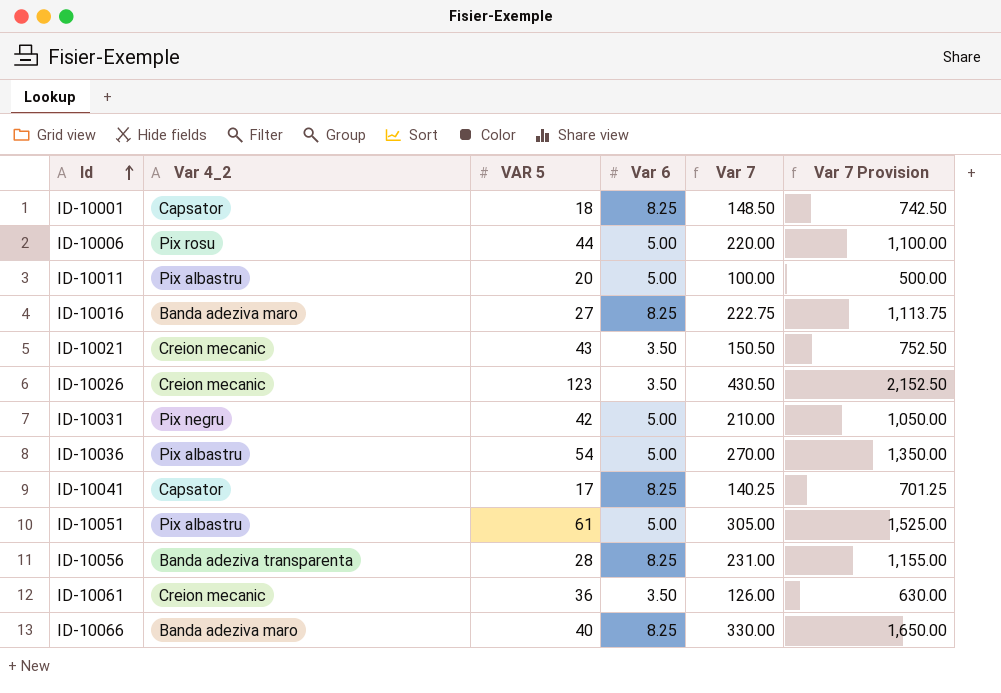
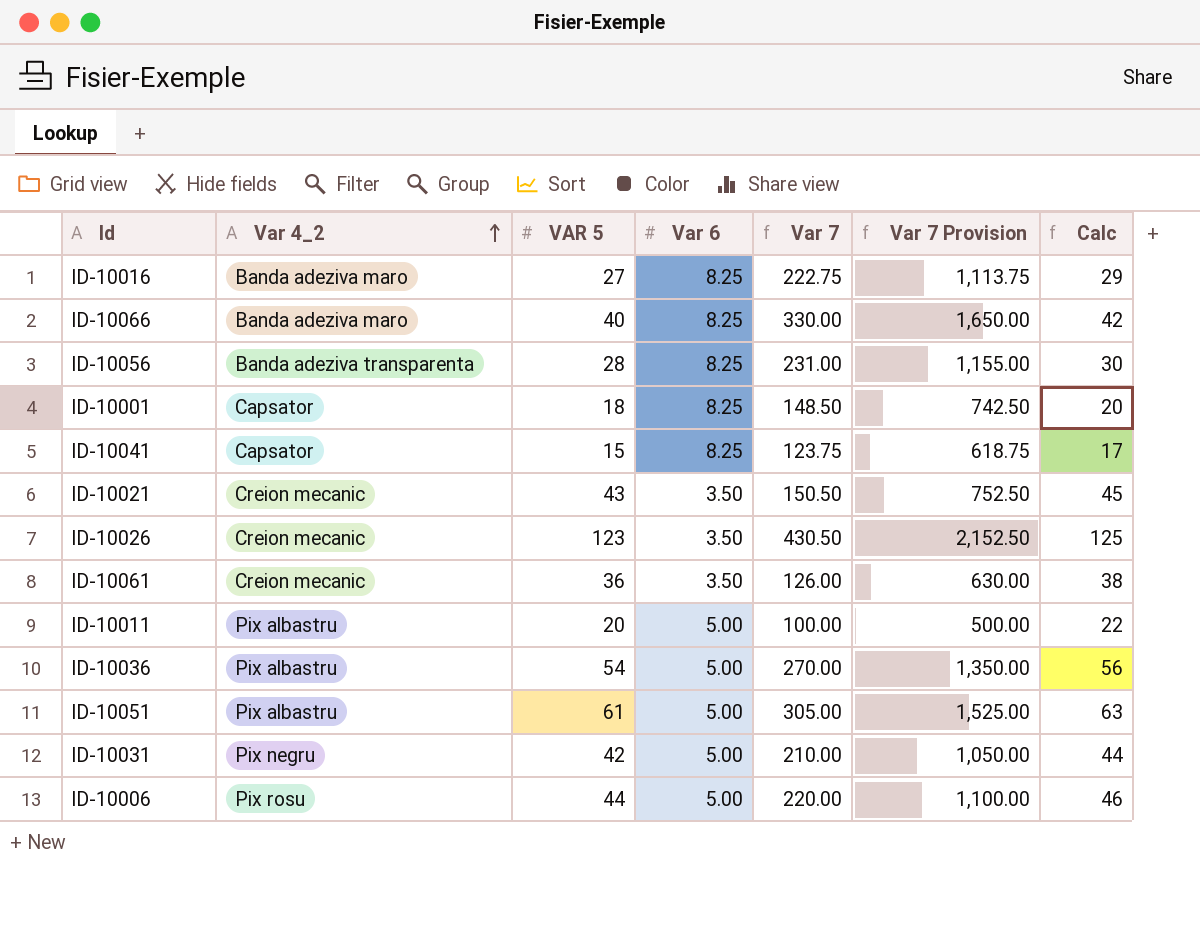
row order: Id ascending -> Var 4_2 ascending
column Calc | formula: none -> [VAR 5] + 2
ID-10041 | VAR 5: 17 -> 15
ID-10041 | Var 7: 140.25 -> 123.75
ID-10041 | Var 7 Provision: 701.25 -> 618.75

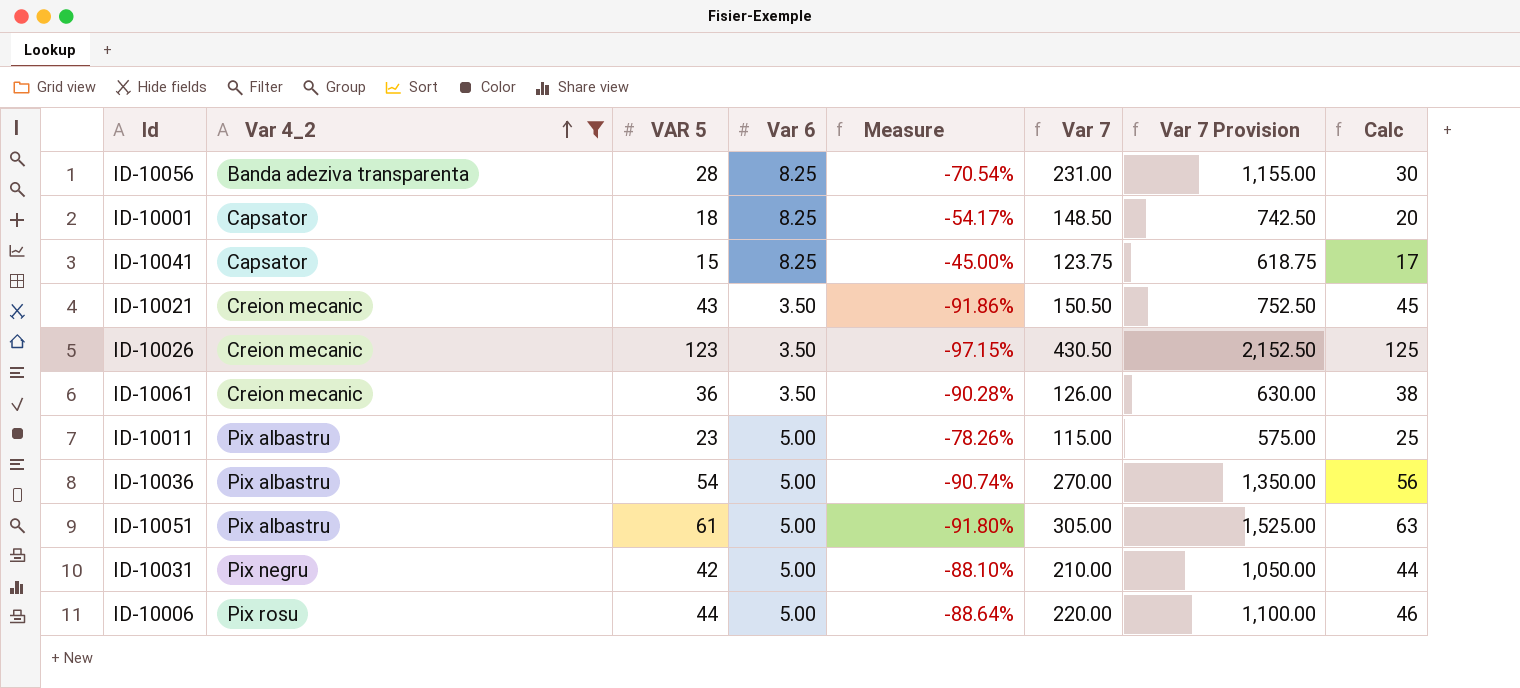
filter: none -> Var 4_2 != Banda adeziva maro
column Measure | formula: none -> ([Var 6] - [VAR 5]) / [VAR 5]
ID-10011 | VAR 5: 20 -> 23
ID-10011 | Var 7: 100.00 -> 115.00
ID-10011 | Var 7 Provision: 500.00 -> 575.00
ID-10011 | Calc: 22 -> 25

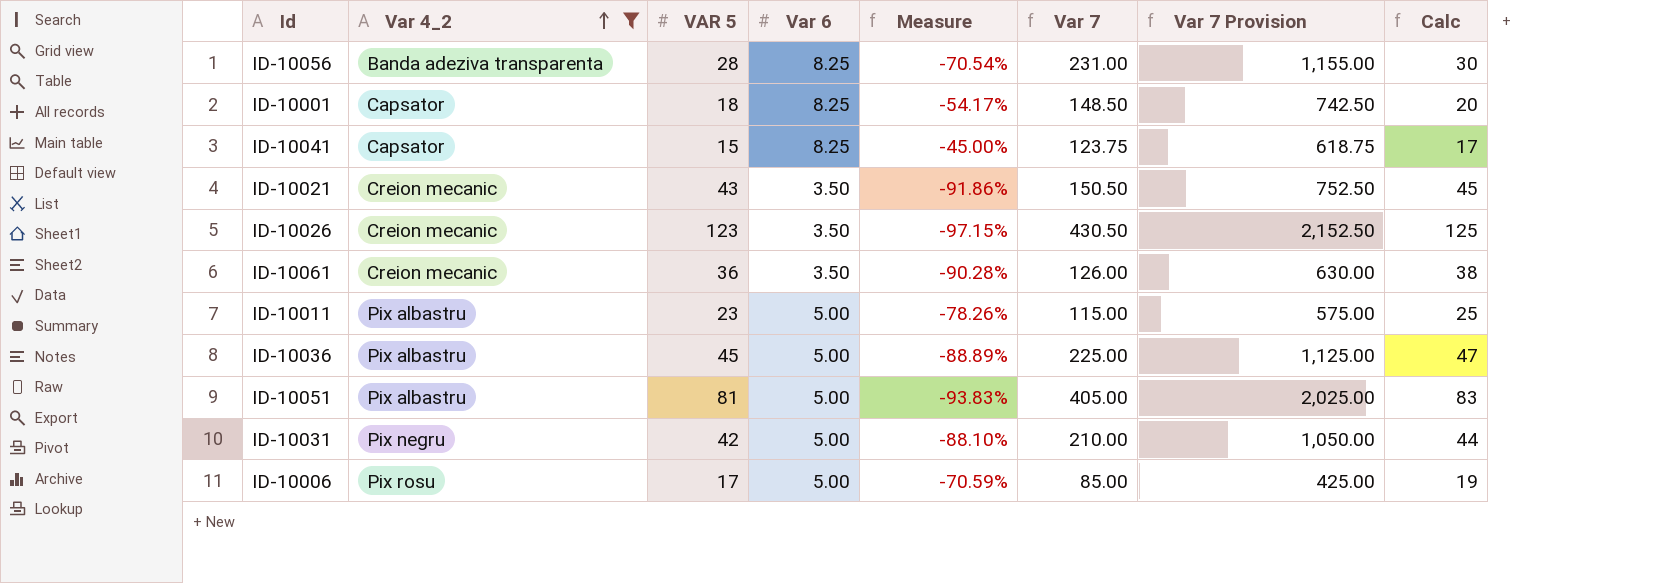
ID-10036 | VAR 5: 54 -> 45
ID-10036 | Measure: -90.74% -> -88.89%
ID-10036 | Var 7: 270.00 -> 225.00
ID-10036 | Var 7 Provision: 1,350.00 -> 1,125.00
ID-10036 | Calc: 56 -> 47
ID-10051 | VAR 5: 61 -> 81
ID-10051 | Measure: -91.80% -> -93.83%
ID-10051 | Var 7: 305.00 -> 405.00
ID-10051 | Var 7 Provision: 1,525.00 -> 2,025.00
ID-10051 | Calc: 63 -> 83
ID-10006 | VAR 5: 44 -> 17
ID-10006 | Measure: -88.64% -> -70.59%
ID-10006 | Var 7: 220.00 -> 85.00
ID-10006 | Var 7 Provision: 1,100.00 -> 425.00
ID-10006 | Calc: 46 -> 19

